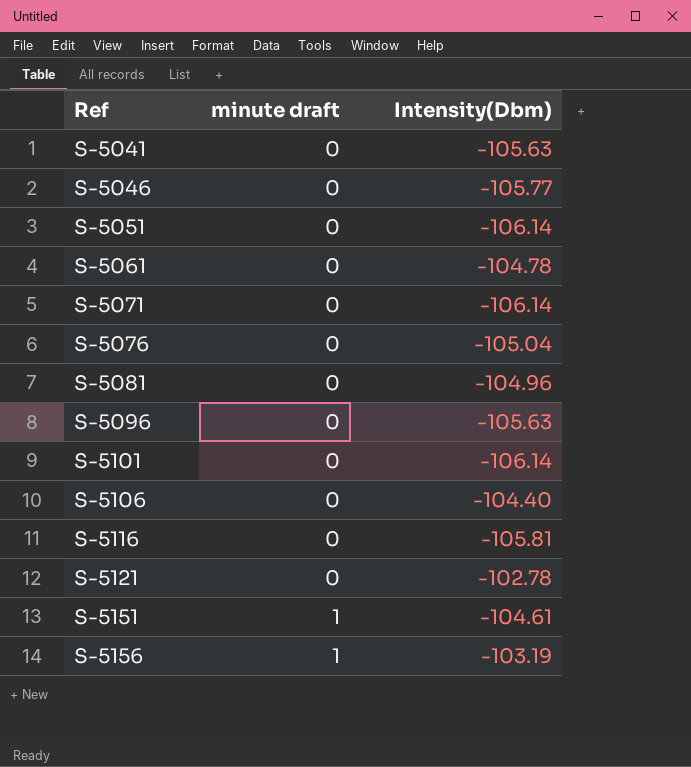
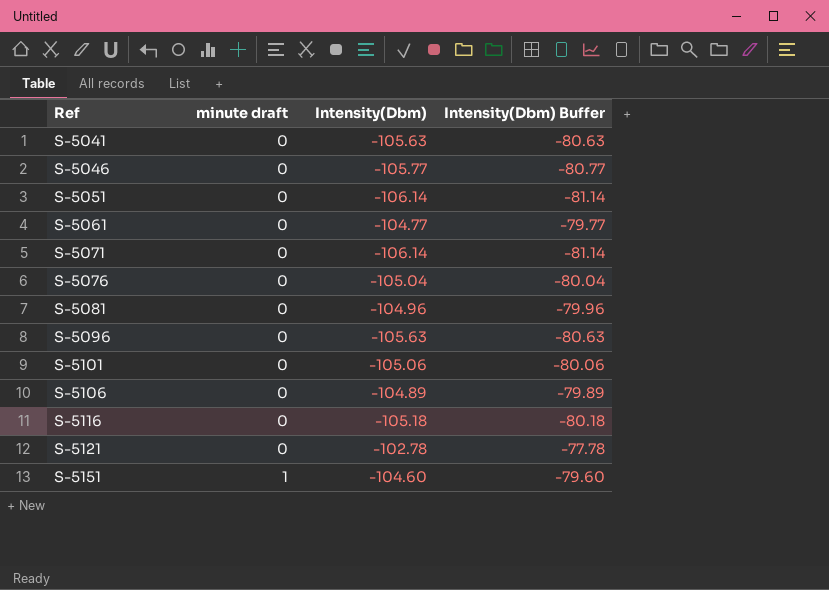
column Intensity(Dbm) Buffer | formula: none -> [Intensity(Dbm)] + 25
row S-5156: 1 | -103.19 -> none
S-5061 | Intensity(Dbm): -104.78 -> -104.77
S-5101 | Intensity(Dbm): -106.14 -> -105.06
S-5106 | Intensity(Dbm): -104.40 -> -104.89
S-5116 | Intensity(Dbm): -105.81 -> -105.18
S-5151 | Intensity(Dbm): -104.61 -> -104.60

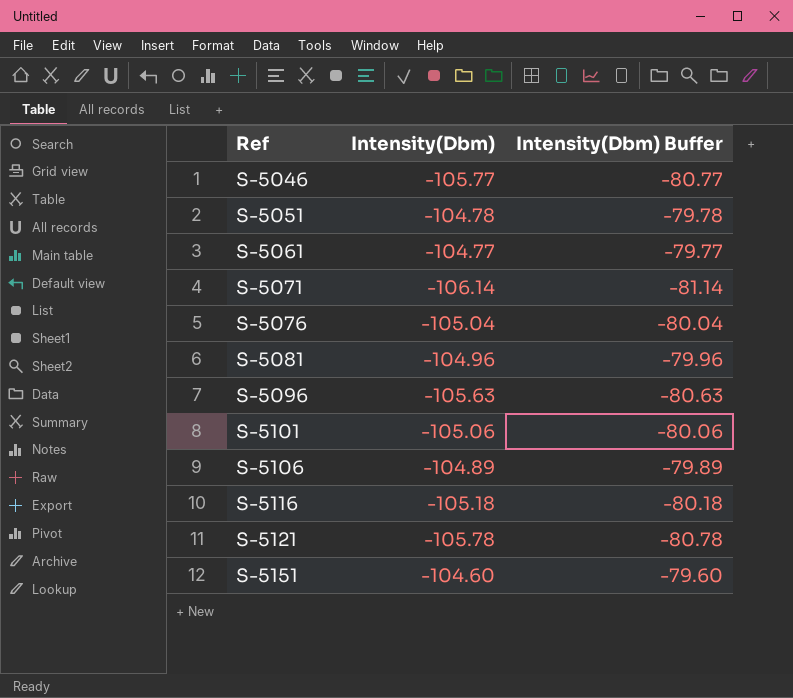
column minute draft | position: 2 -> none
row S-5041: 0 | -105.63 | -80.63 -> none
S-5051 | Intensity(Dbm): -106.14 -> -104.78
S-5051 | Intensity(Dbm) Buffer: -81.14 -> -79.78
S-5121 | Intensity(Dbm): -102.78 -> -105.78
S-5121 | Intensity(Dbm) Buffer: -77.78 -> -80.78

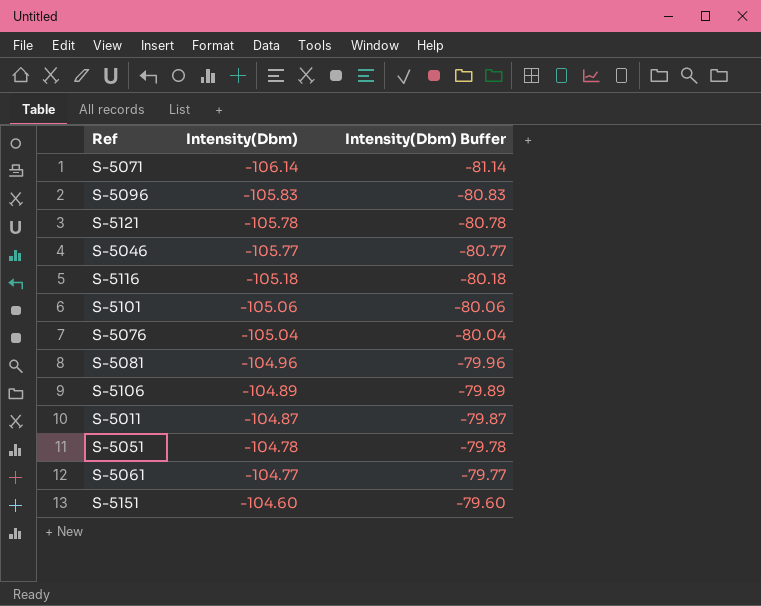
row order: Ref ascending -> Intensity(Dbm) ascending
S-5096 | Intensity(Dbm): -105.63 -> -105.83
S-5096 | Intensity(Dbm) Buffer: -80.63 -> -80.83
row S-5011: none -> -104.87 | -79.87

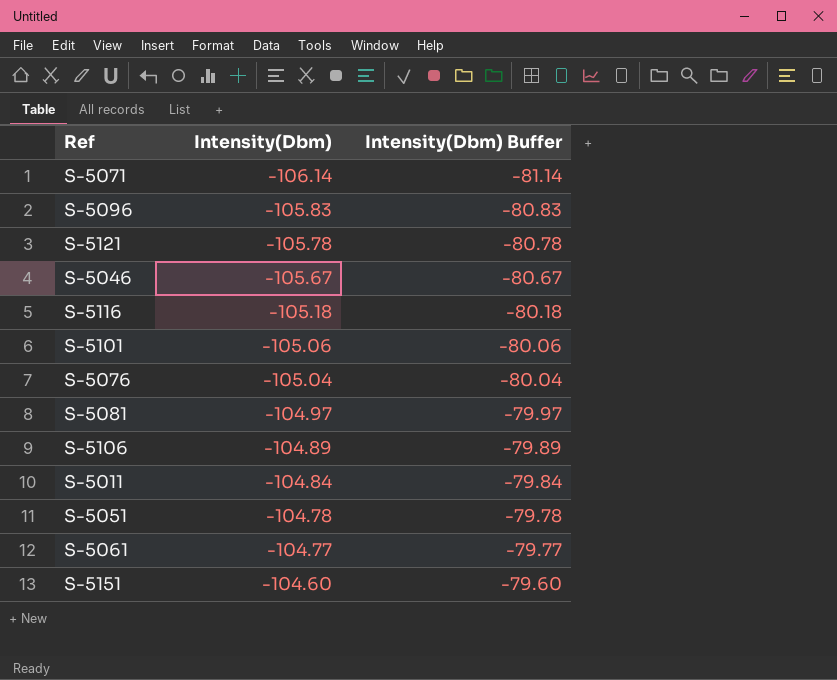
S-5046 | Intensity(Dbm): -105.77 -> -105.67
S-5046 | Intensity(Dbm) Buffer: -80.77 -> -80.67
S-5081 | Intensity(Dbm): -104.96 -> -104.97
S-5081 | Intensity(Dbm) Buffer: -79.96 -> -79.97
S-5011 | Intensity(Dbm): -104.87 -> -104.84
S-5011 | Intensity(Dbm) Buffer: -79.87 -> -79.84

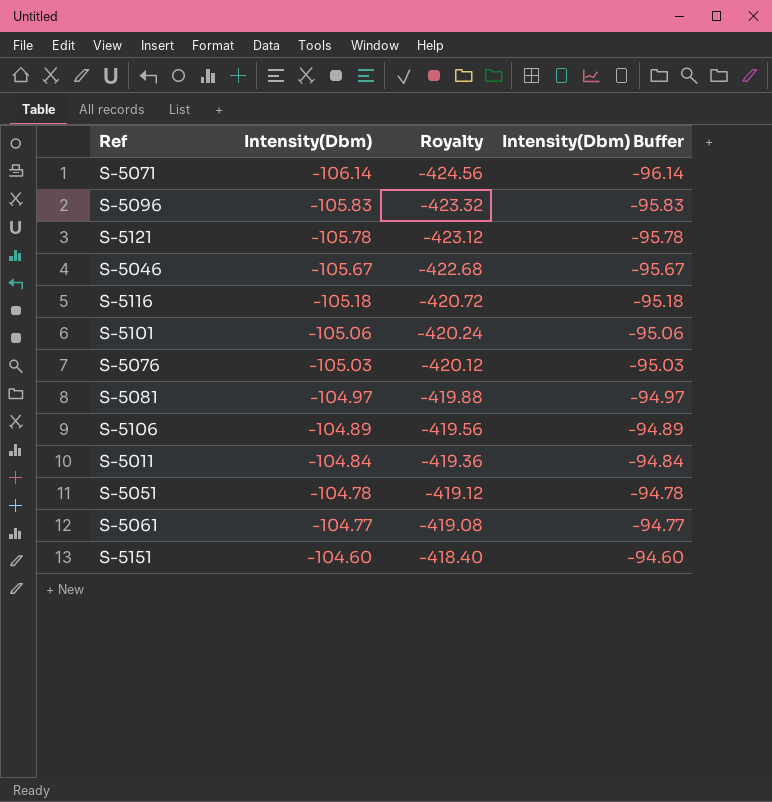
column Royalty | formula: none -> [Intensity(Dbm)] * 4
column Intensity(Dbm) Buffer | formula: [Intensity(Dbm)] + 25 -> [Intensity(Dbm)] + 10
S-5076 | Intensity(Dbm): -105.04 -> -105.03

